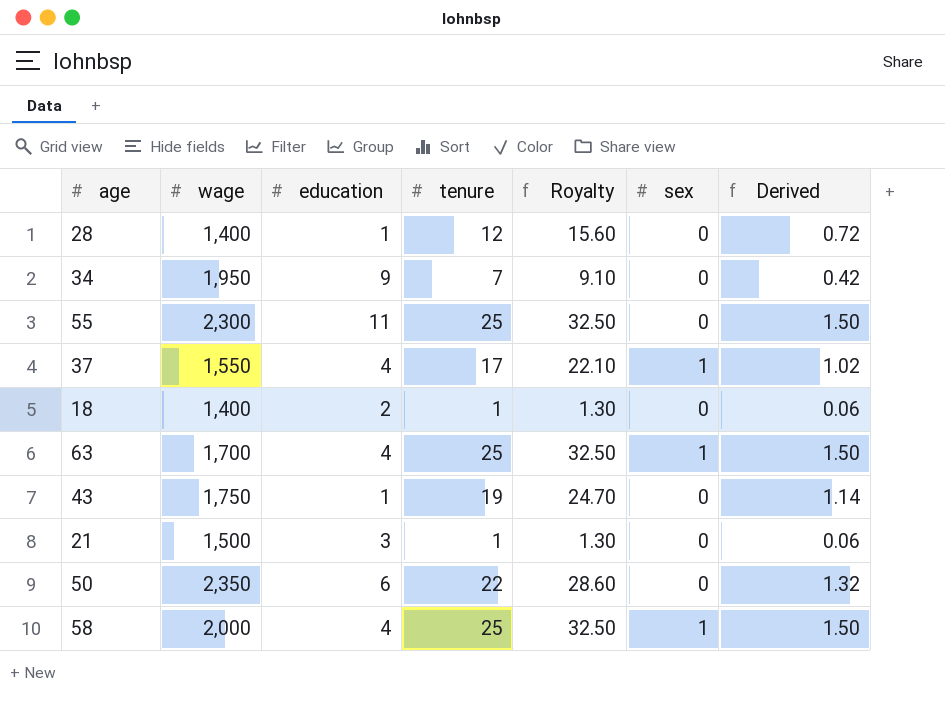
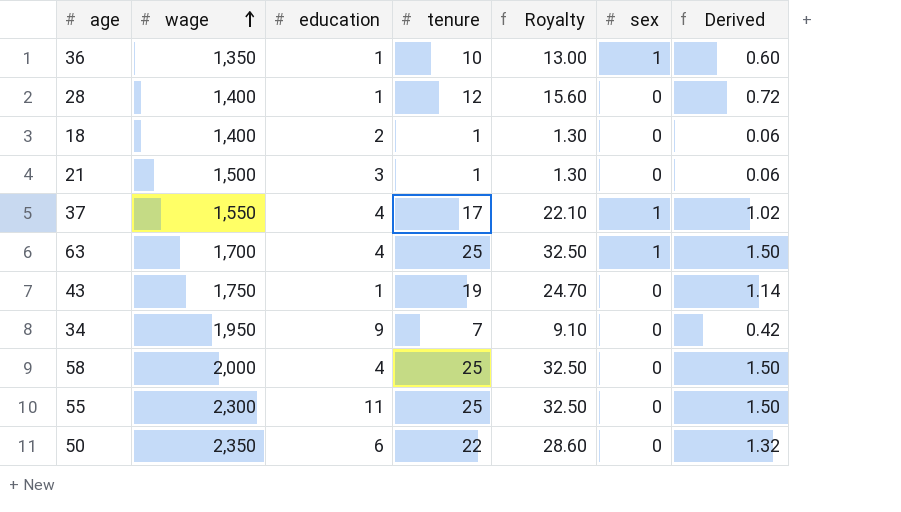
row order: none -> wage ascending
row 36: none -> 1,350 | 1 | 10 | 13.00 | 1 | 0.60
58 | sex: 1 -> 0

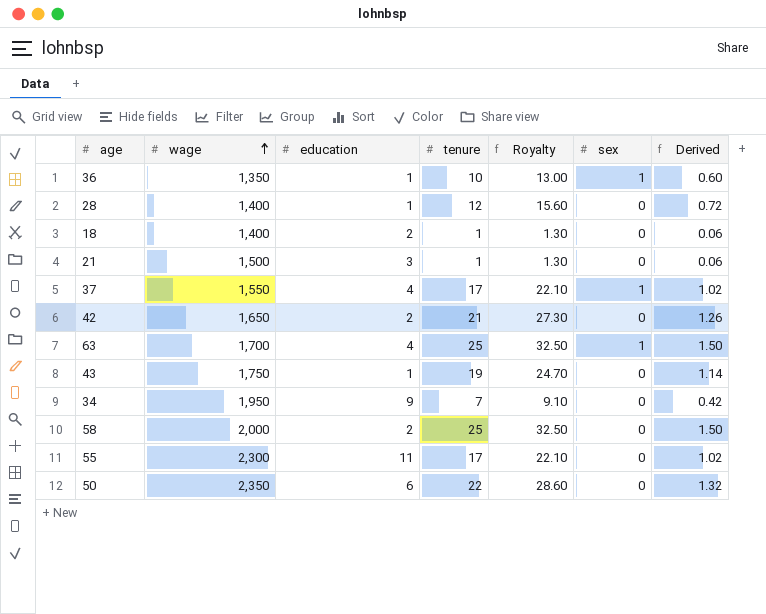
row 42: none -> 1,650 | 2 | 21 | 27.30 | 0 | 1.26
58 | education: 4 -> 2
55 | tenure: 25 -> 17
55 | Royalty: 32.50 -> 22.10
55 | Derived: 1.50 -> 1.02

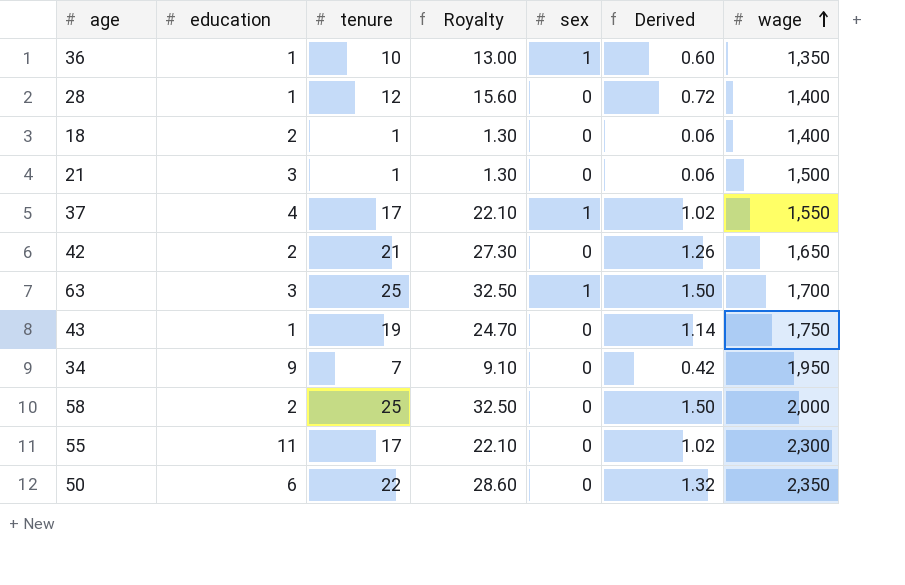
column wage | position: 2 -> 7
63 | education: 4 -> 3

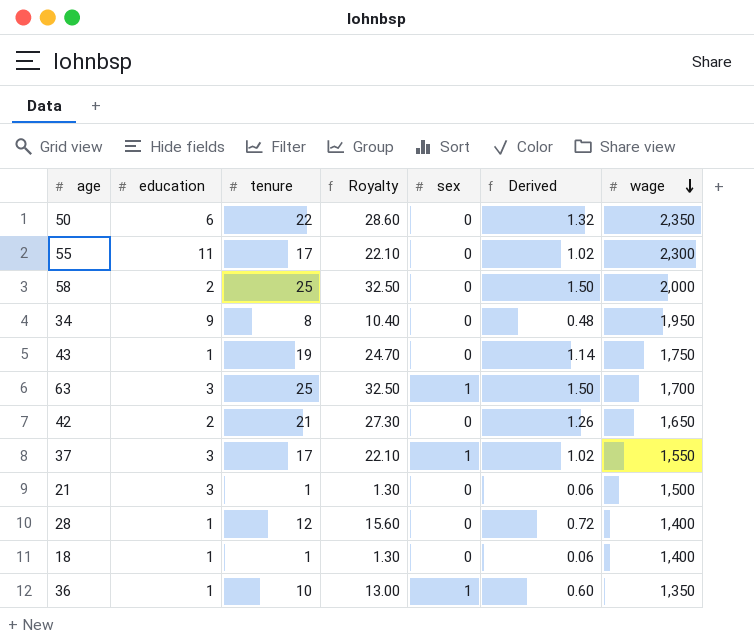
row order: wage ascending -> wage descending
34 | tenure: 7 -> 8
34 | Royalty: 9.10 -> 10.40
34 | Derived: 0.42 -> 0.48
37 | education: 4 -> 3
18 | education: 2 -> 1

